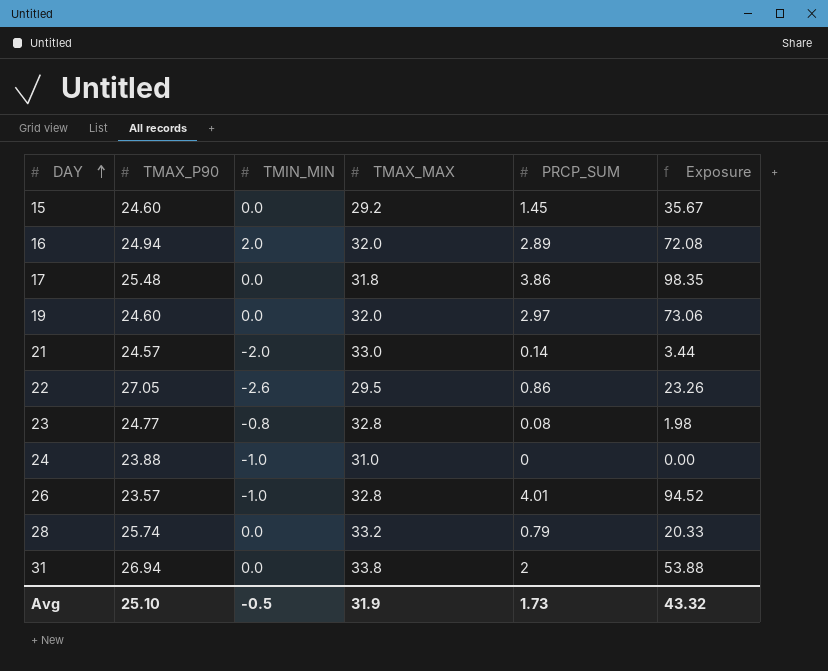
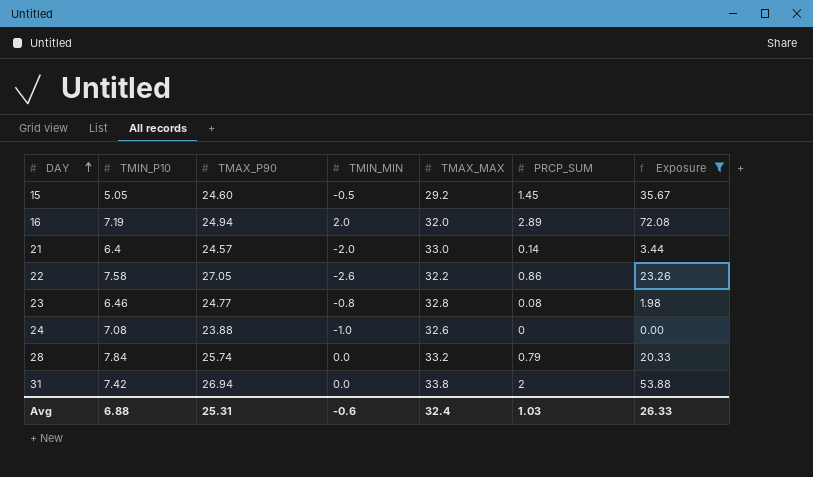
filter: none -> Exposure <= 72.08
column TMIN_P10 | position: none -> 2
15 | TMIN_MIN: 0.0 -> -0.5
22 | TMAX_MAX: 29.5 -> 32.2
24 | TMAX_MAX: 31.0 -> 32.6
Avg | TMAX_P90: 25.10 -> 25.31
Avg | TMIN_MIN: -0.5 -> -0.6
Avg | TMAX_MAX: 31.9 -> 32.4
Avg | PRCP_SUM: 1.73 -> 1.03
Avg | Exposure: 43.32 -> 26.33

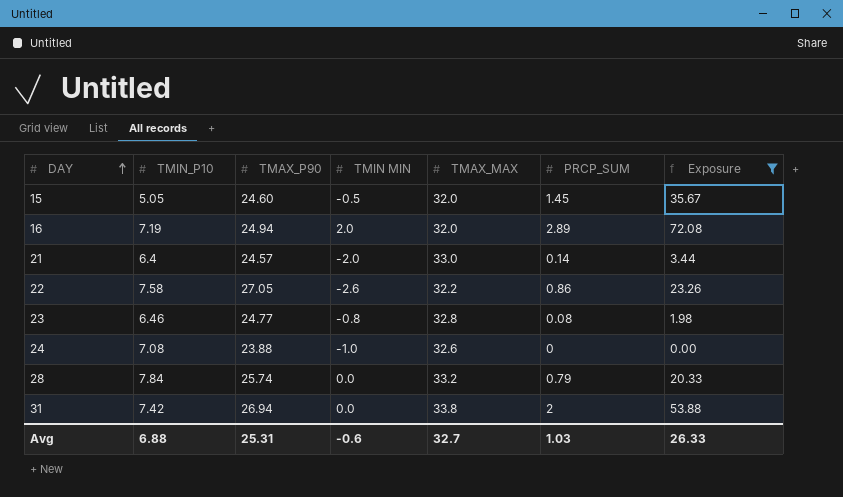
column name: TMIN_MIN -> TMIN MIN
15 | TMAX_MAX: 29.2 -> 32.0
Avg | TMAX_MAX: 32.4 -> 32.7

